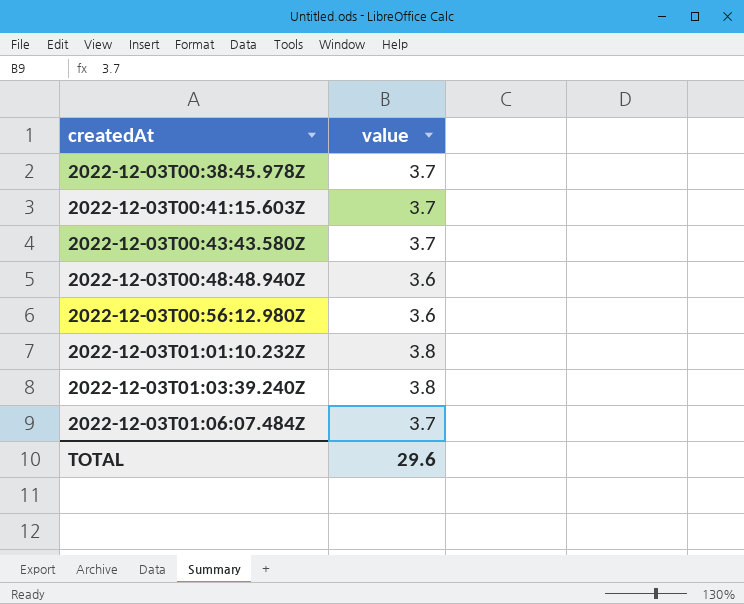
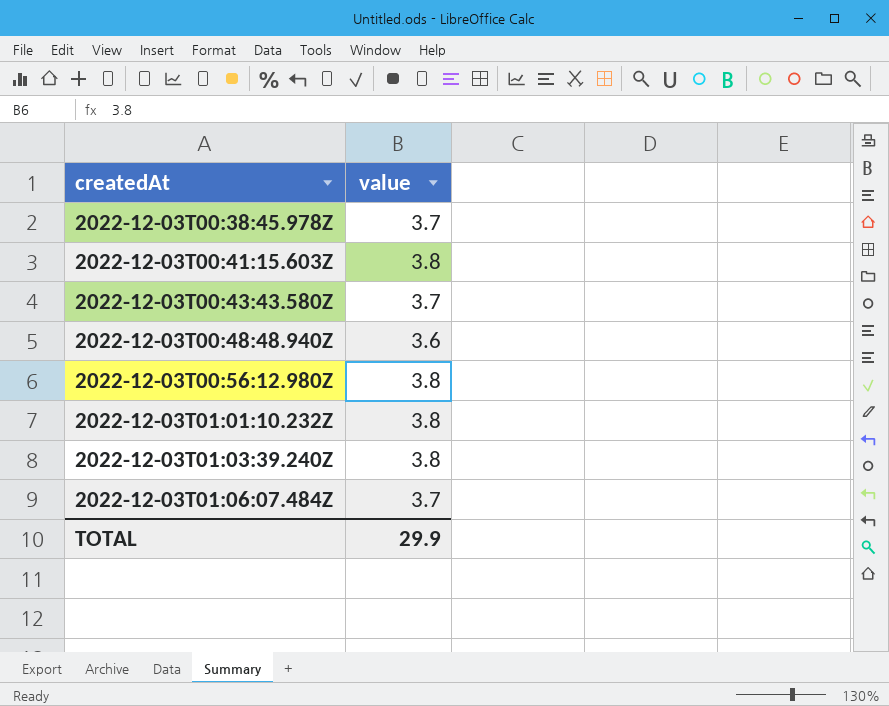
2022-12-03T00:41:15.603Z | value: 3.7 -> 3.8
2022-12-03T00:56:12.980Z | value: 3.6 -> 3.8
TOTAL | value: 29.6 -> 29.9

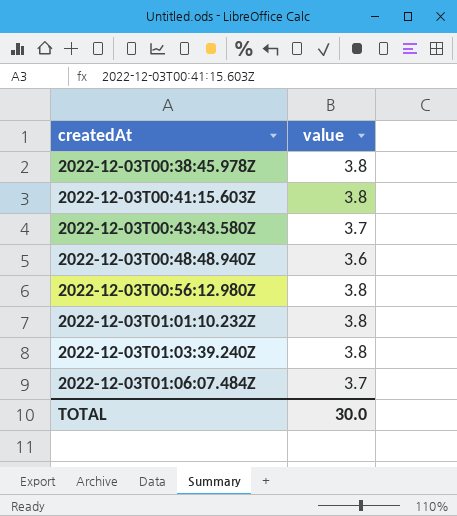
2022-12-03T00:38:45.978Z | value: 3.7 -> 3.8
TOTAL | value: 29.9 -> 30.0

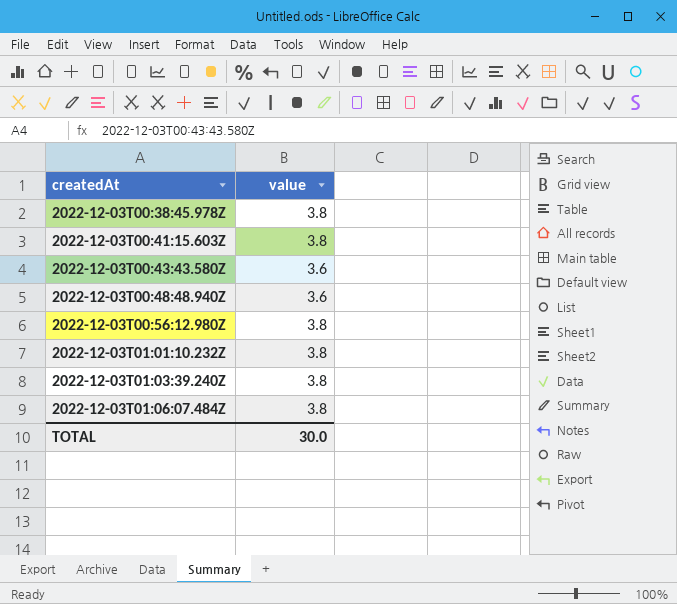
2022-12-03T00:43:43.580Z | value: 3.7 -> 3.6
2022-12-03T01:06:07.484Z | value: 3.7 -> 3.8

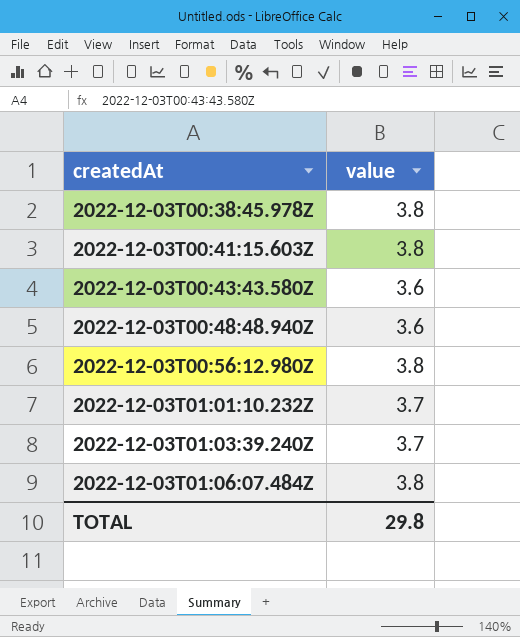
2022-12-03T01:01:10.232Z | value: 3.8 -> 3.7
2022-12-03T01:03:39.240Z | value: 3.8 -> 3.7
TOTAL | value: 30.0 -> 29.8

